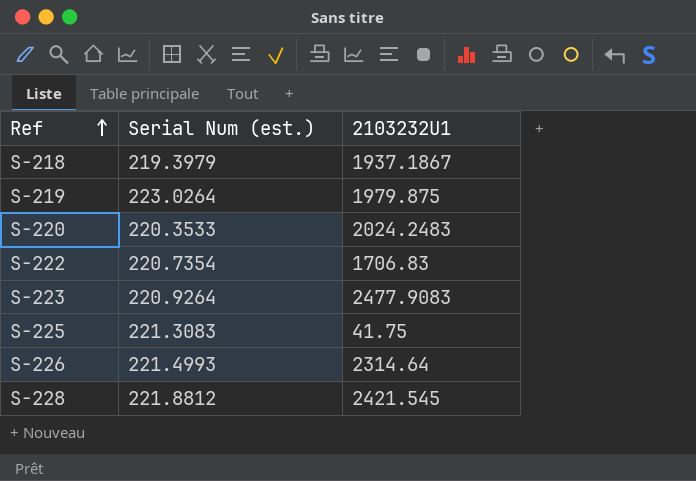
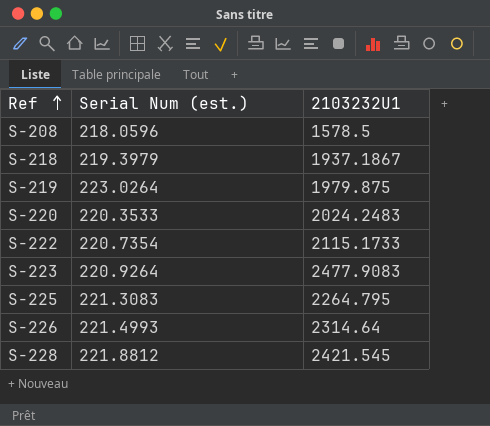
row S-208: none -> 218.0596 | 1578.5
S-222 | 2103232U1: 1706.83 -> 2115.1733
S-225 | 2103232U1: 41.75 -> 2264.795

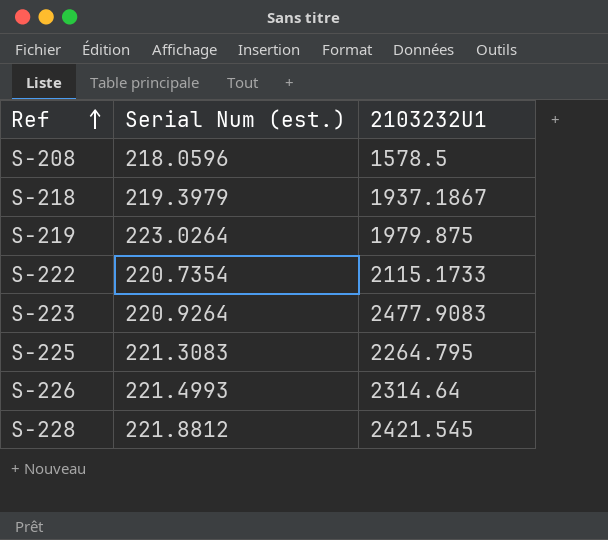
row S-220: 220.3533 | 2024.2483 -> none

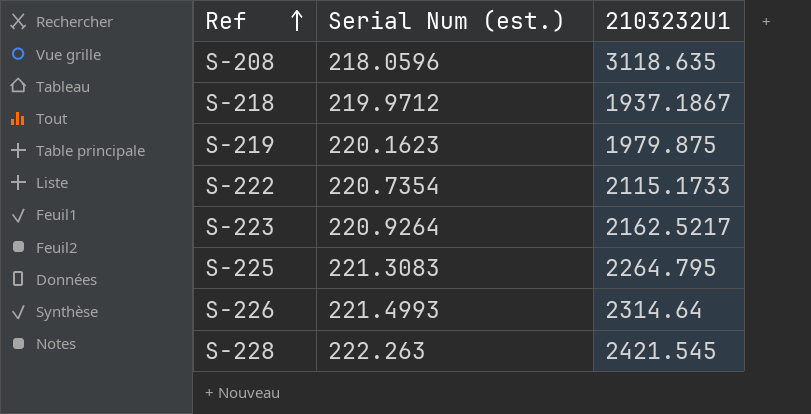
S-208 | 2103232U1: 1578.5 -> 3118.635
S-218 | Serial Num (est.): 219.3979 -> 219.9712
S-219 | Serial Num (est.): 223.0264 -> 220.1623
S-223 | 2103232U1: 2477.9083 -> 2162.5217
S-228 | Serial Num (est.): 221.8812 -> 222.263

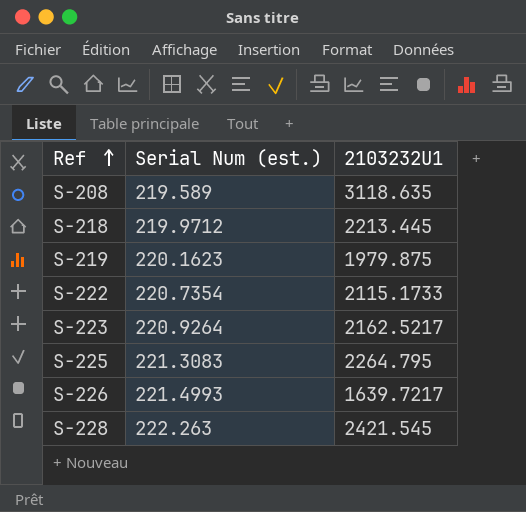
S-208 | Serial Num (est.): 218.0596 -> 219.589
S-218 | 2103232U1: 1937.1867 -> 2213.445
S-226 | 2103232U1: 2314.64 -> 1639.7217

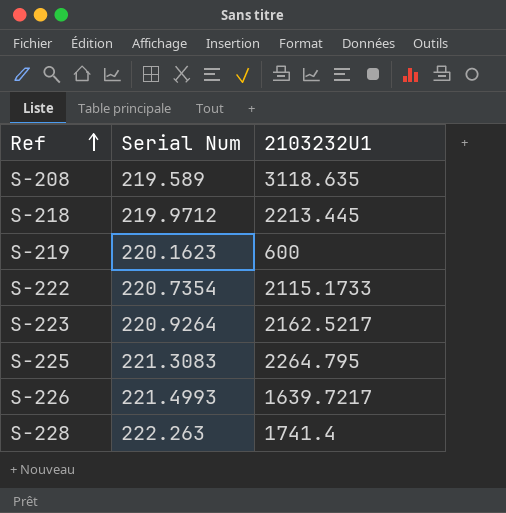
column name: Serial Num (est.) -> Serial Num
S-219 | 2103232U1: 1979.875 -> 600
S-228 | 2103232U1: 2421.545 -> 1741.4

